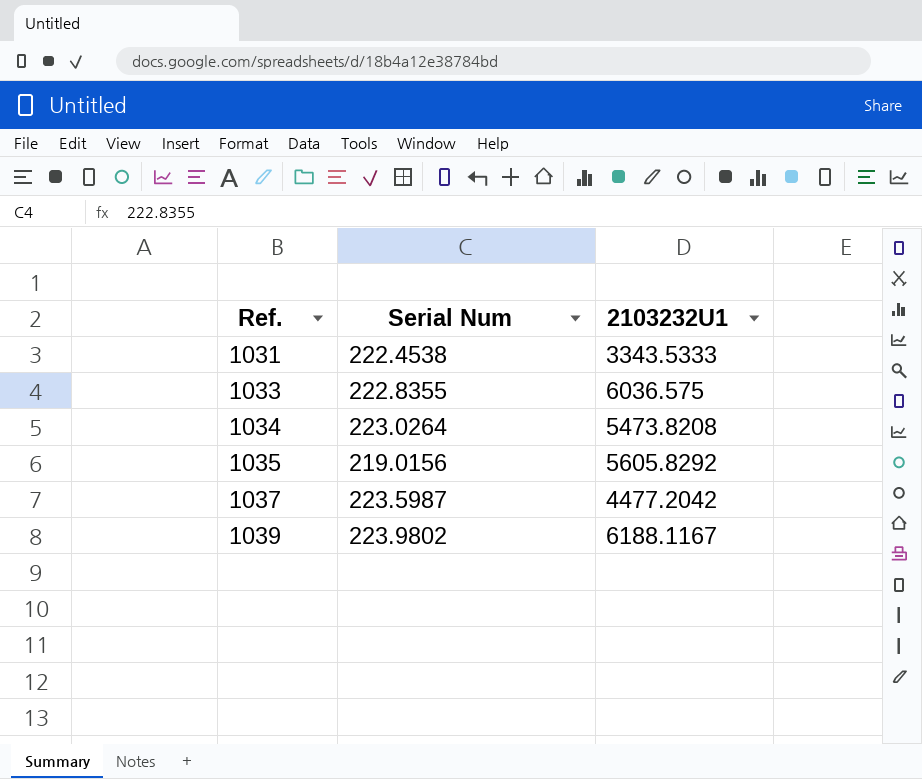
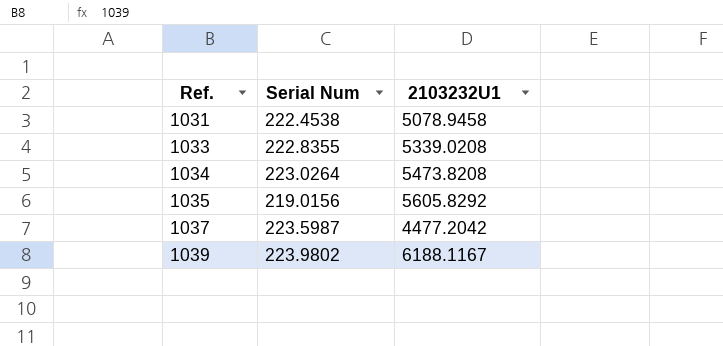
1031 | 2103232U1: 3343.5333 -> 5078.9458
1033 | 2103232U1: 6036.575 -> 5339.0208

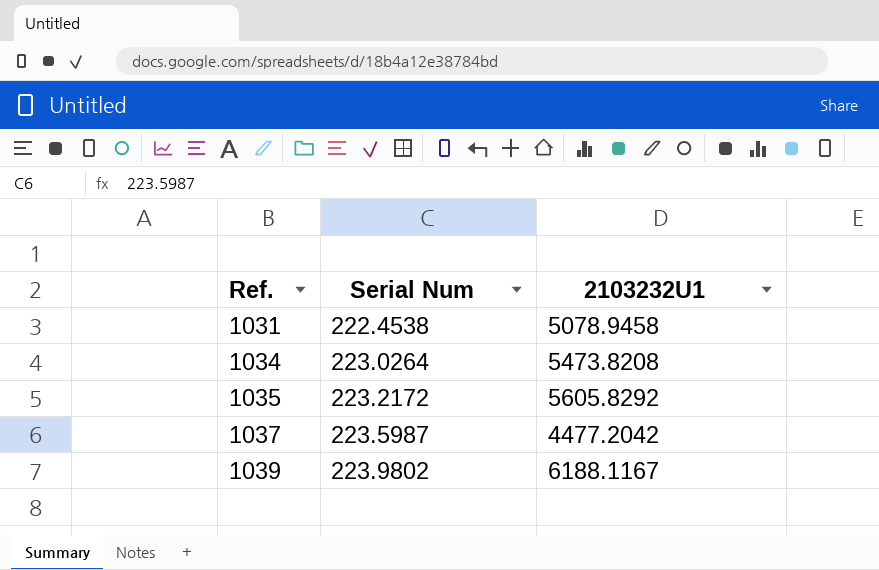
row 1033: 222.8355 | 5339.0208 -> none
1035 | Serial Num: 219.0156 -> 223.2172

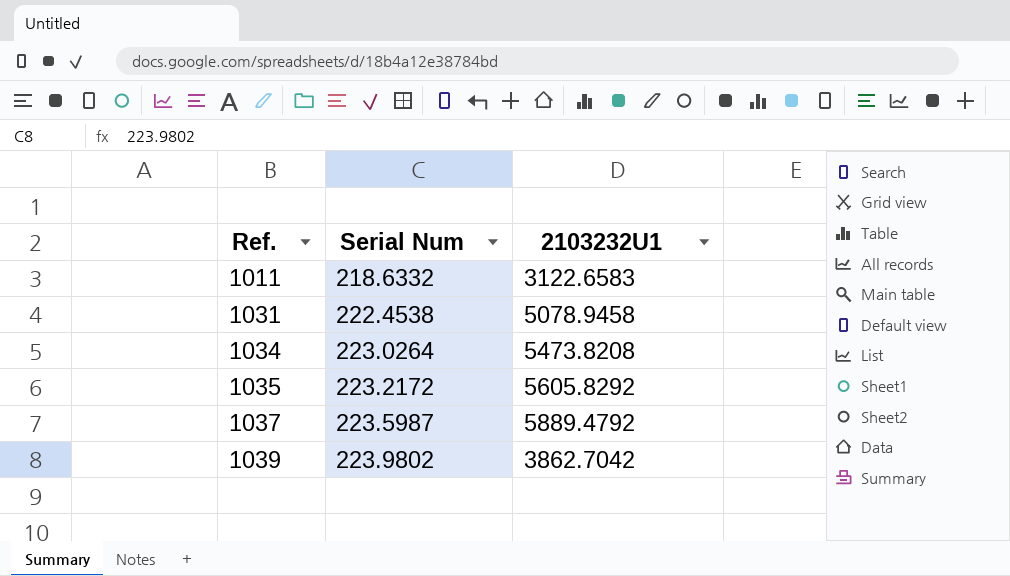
row 1011: none -> 218.6332 | 3122.6583
1037 | 2103232U1: 4477.2042 -> 5889.4792
1039 | 2103232U1: 6188.1167 -> 3862.7042

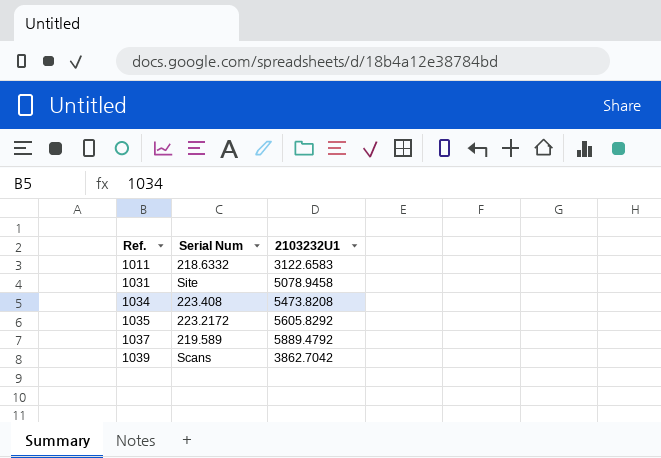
1031 | Serial Num: 222.4538 -> Site
1034 | Serial Num: 223.0264 -> 223.408
1037 | Serial Num: 223.5987 -> 219.589
1039 | Serial Num: 223.9802 -> Scans

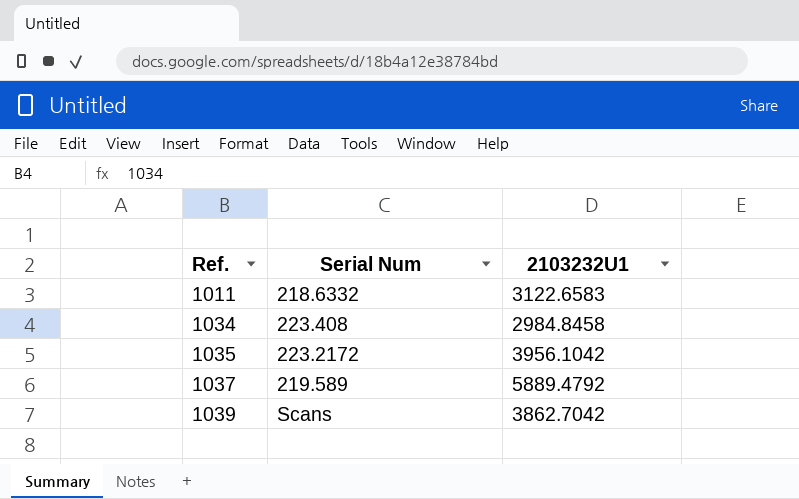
row 1031: Site | 5078.9458 -> none
1034 | 2103232U1: 5473.8208 -> 2984.8458
1035 | 2103232U1: 5605.8292 -> 3956.1042

